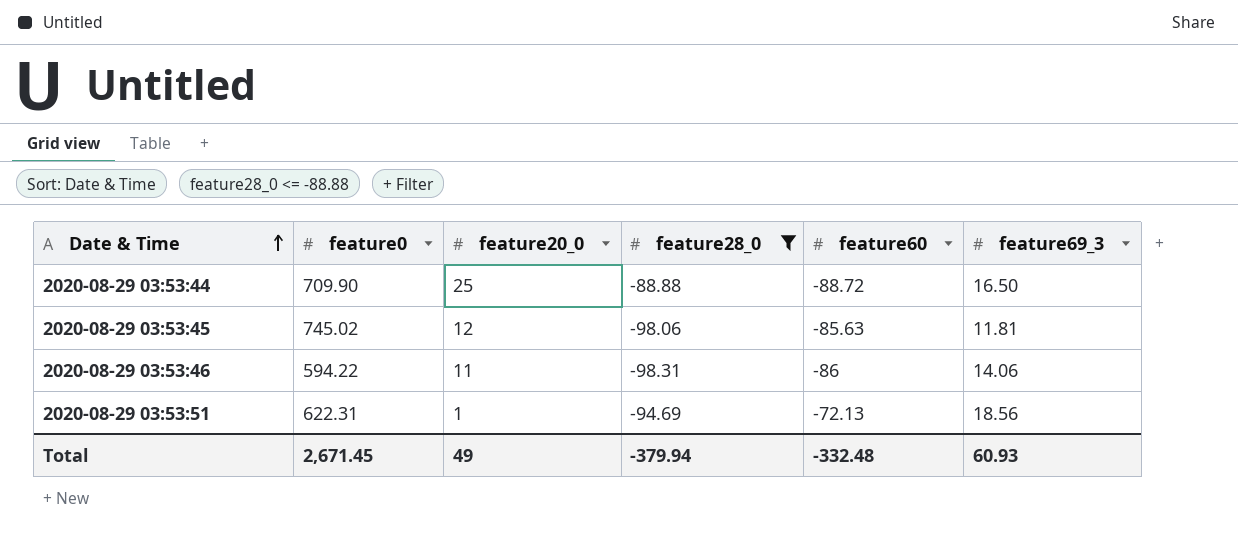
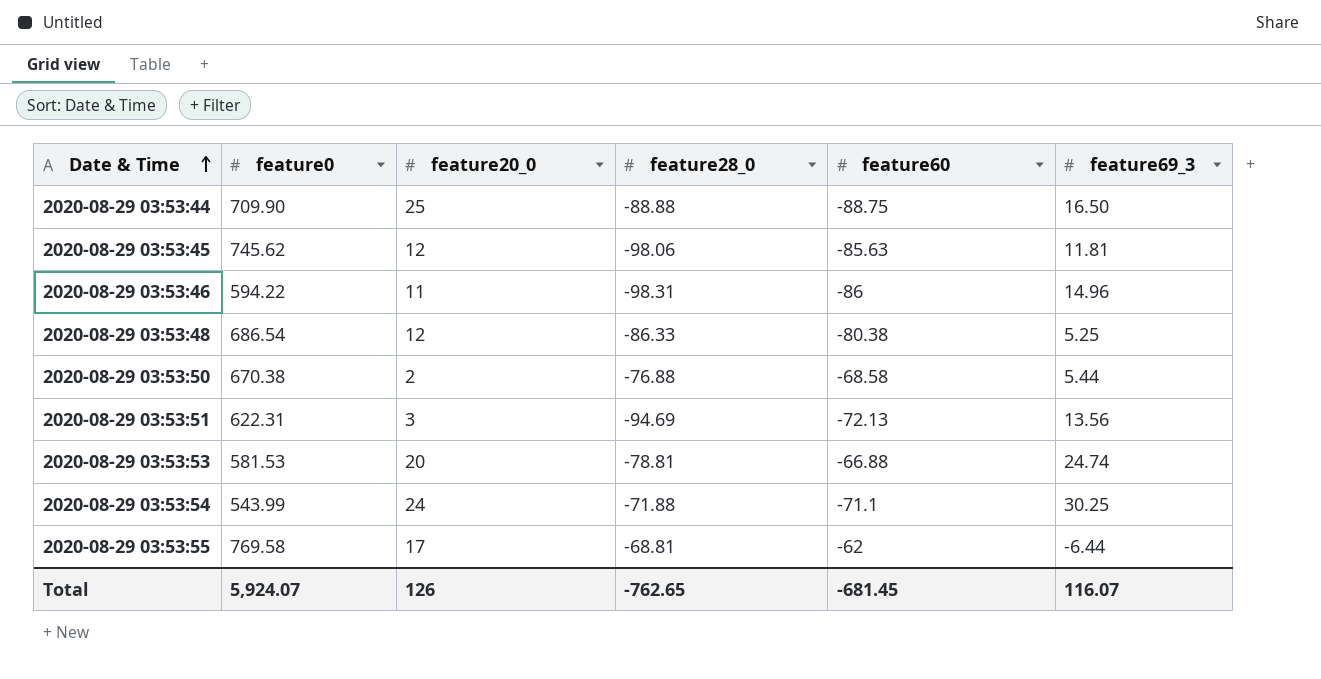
filter: feature28_0 <= -88.88 -> none
2020-08-29 03:53:44 | feature60: -88.72 -> -88.75
2020-08-29 03:53:45 | feature0: 745.02 -> 745.62
2020-08-29 03:53:46 | feature69_3: 14.06 -> 14.96
2020-08-29 03:53:51 | feature20_0: 1 -> 3
2020-08-29 03:53:51 | feature69_3: 18.56 -> 13.56
Total | feature0: 2,671.45 -> 5,924.07
Total | feature20_0: 49 -> 126
Total | feature28_0: -379.94 -> -762.65
Total | feature60: -332.48 -> -681.45
Total | feature69_3: 60.93 -> 116.07

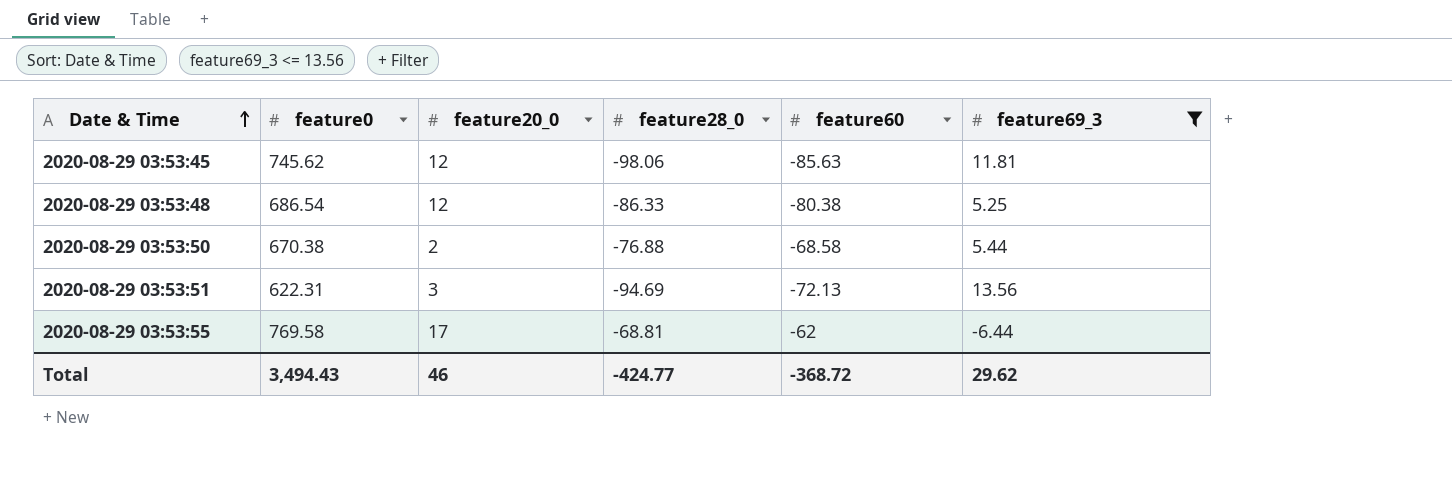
filter: none -> feature69_3 <= 13.56
Total | feature0: 5,924.07 -> 3,494.43
Total | feature20_0: 126 -> 46
Total | feature28_0: -762.65 -> -424.77
Total | feature60: -681.45 -> -368.72
Total | feature69_3: 116.07 -> 29.62

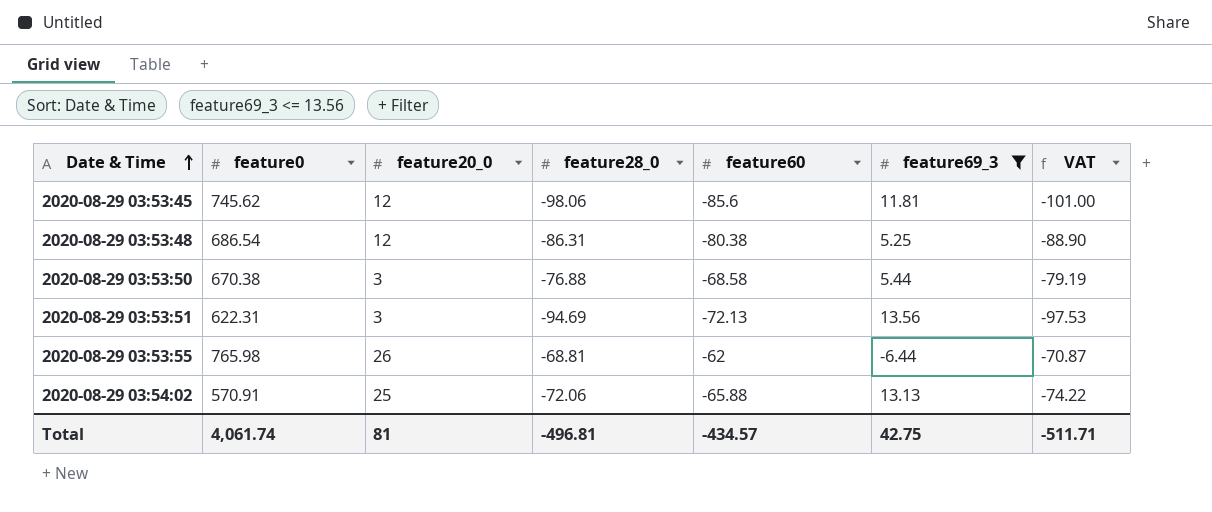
column VAT | formula: none -> [feature28_0] * 1.03
2020-08-29 03:53:45 | feature60: -85.63 -> -85.6
2020-08-29 03:53:48 | feature28_0: -86.33 -> -86.31
2020-08-29 03:53:50 | feature20_0: 2 -> 3
2020-08-29 03:53:55 | feature0: 769.58 -> 765.98
2020-08-29 03:53:55 | feature20_0: 17 -> 26
row 2020-08-29 03:54:02: none -> 570.91 | 25 | -72.06 | -65.88 | 13.13 | -74.22
Total | feature0: 3,494.43 -> 4,061.74
Total | feature20_0: 46 -> 81
Total | feature28_0: -424.77 -> -496.81
Total | feature60: -368.72 -> -434.57
Total | feature69_3: 29.62 -> 42.75

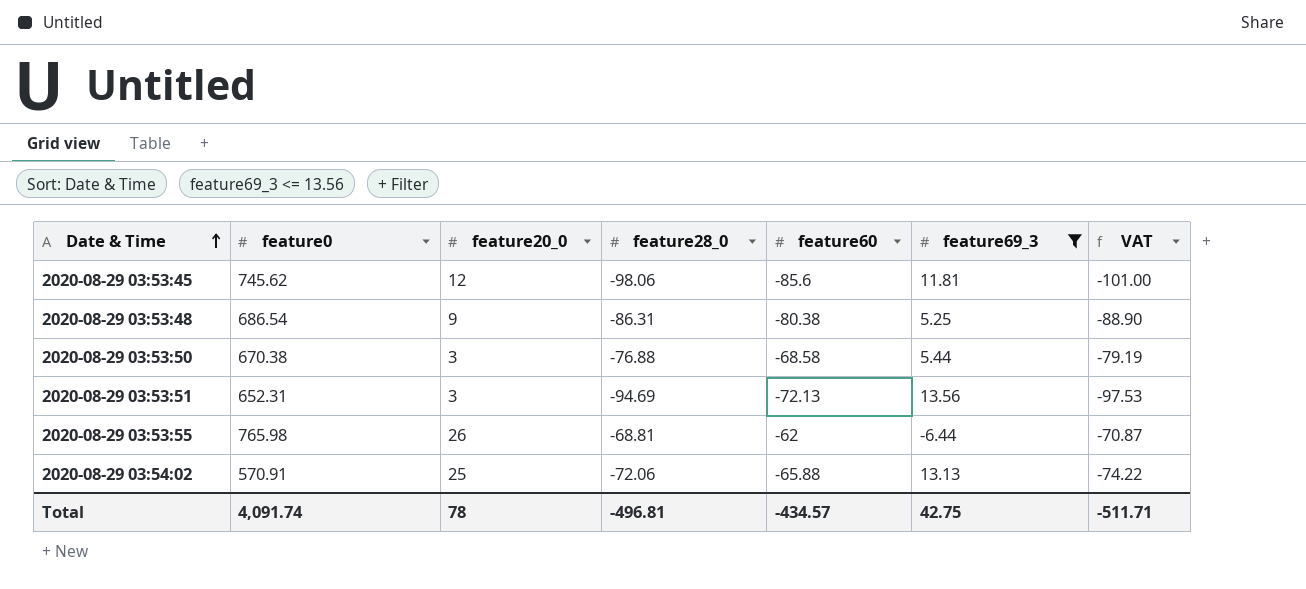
2020-08-29 03:53:48 | feature20_0: 12 -> 9
2020-08-29 03:53:51 | feature0: 622.31 -> 652.31
Total | feature0: 4,061.74 -> 4,091.74
Total | feature20_0: 81 -> 78

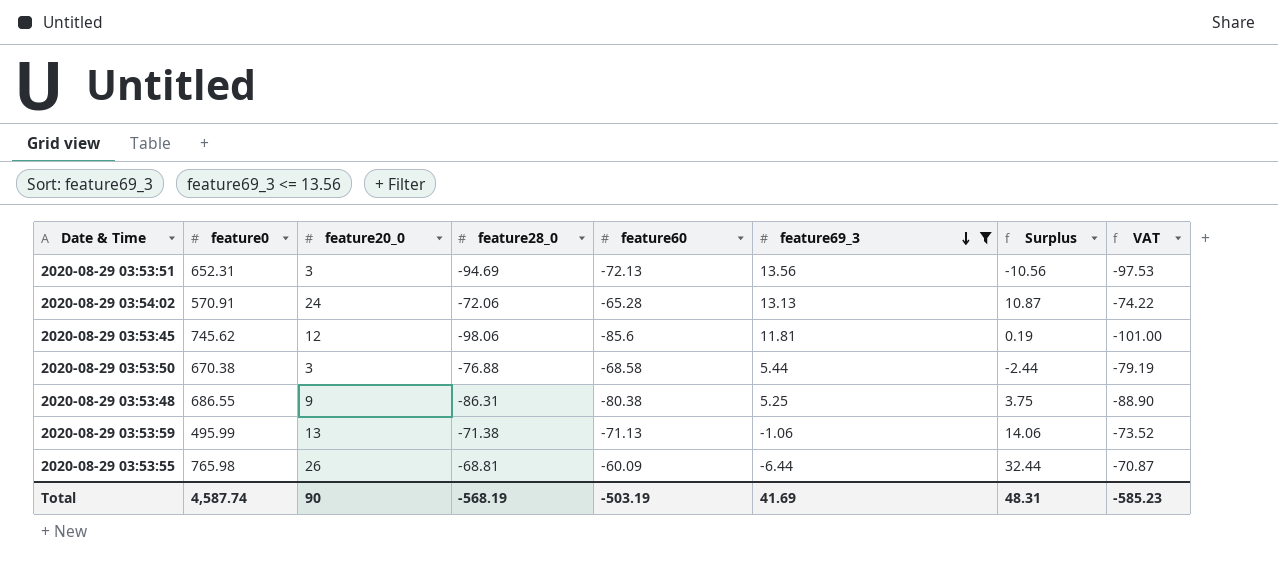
row order: Date & Time ascending -> feature69_3 descending
column Surplus | formula: none -> [feature20_0] - [feature69_3]
2020-08-29 03:54:02 | feature20_0: 25 -> 24
2020-08-29 03:54:02 | feature60: -65.88 -> -65.28
2020-08-29 03:53:48 | feature0: 686.54 -> 686.55
row 2020-08-29 03:53:59: none -> 495.99 | 13 | -71.38 | -71.13 | -1.06 | 14.06 | -73.52
2020-08-29 03:53:55 | feature60: -62 -> -60.09
Total | feature0: 4,091.74 -> 4,587.74
Total | feature20_0: 78 -> 90
Total | feature28_0: -496.81 -> -568.19
Total | feature60: -434.57 -> -503.19
Total | feature69_3: 42.75 -> 41.69
Total | VAT: -511.71 -> -585.23

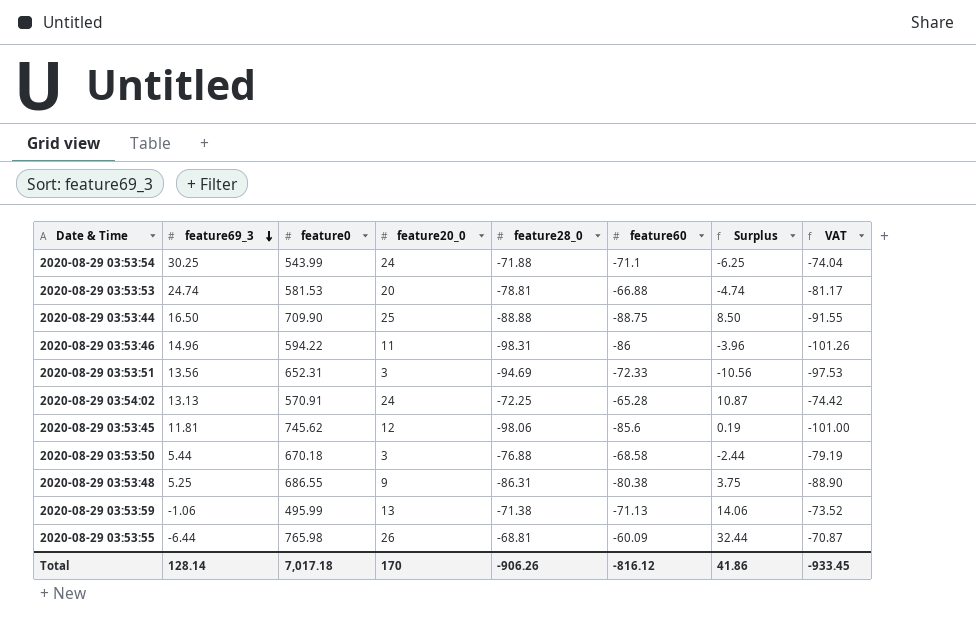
filter: feature69_3 <= 13.56 -> none
column feature69_3 | position: 6 -> 2
2020-08-29 03:53:51 | feature60: -72.13 -> -72.33
2020-08-29 03:54:02 | feature28_0: -72.06 -> -72.25
2020-08-29 03:54:02 | VAT: -74.22 -> -74.42
2020-08-29 03:53:50 | feature0: 670.38 -> 670.18
Total | feature69_3: 41.69 -> 128.14
Total | feature0: 4,587.74 -> 7,017.18
Total | feature20_0: 90 -> 170
Total | feature28_0: -568.19 -> -906.26
Total | feature60: -503.19 -> -816.12
Total | Surplus: 48.31 -> 41.86
Total | VAT: -585.23 -> -933.45

